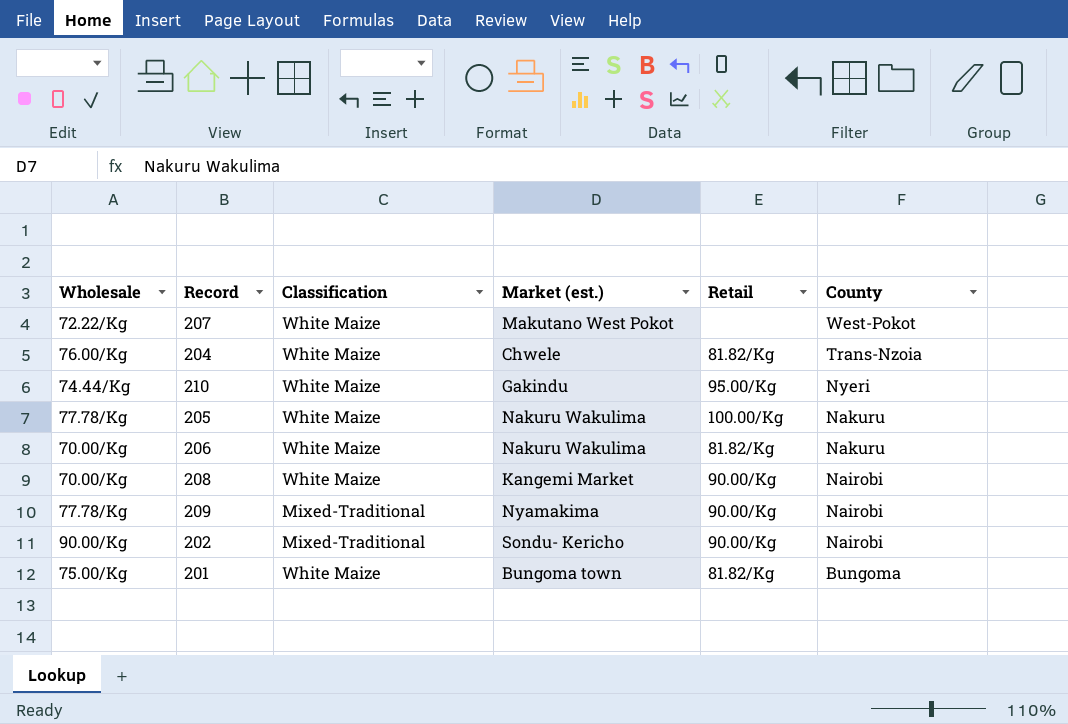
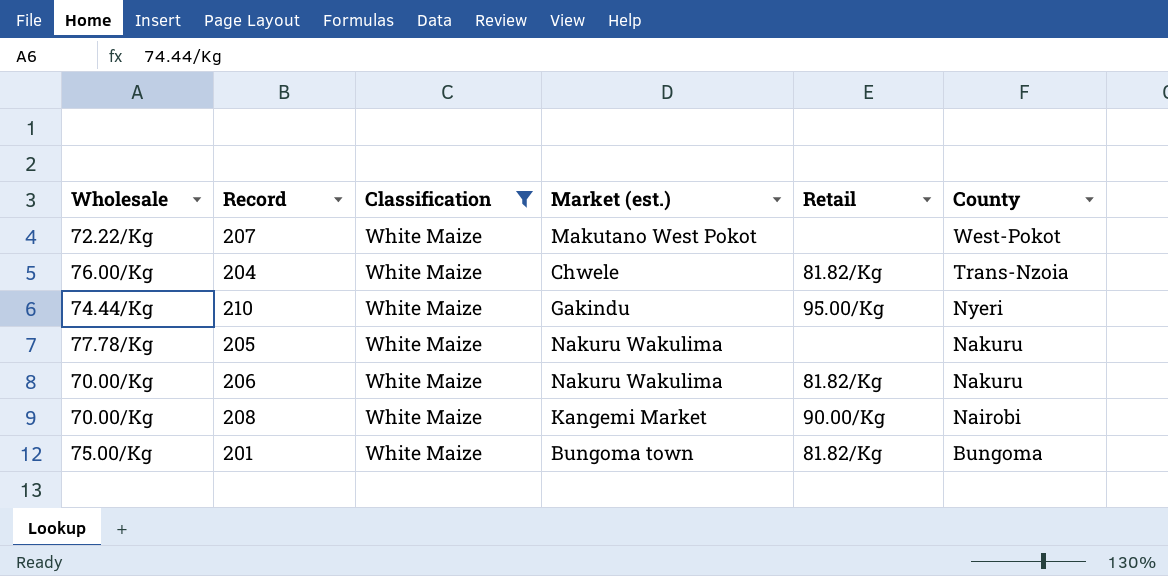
filter: none -> Classification = White Maize
205 | Retail: 100.00/Kg -> none

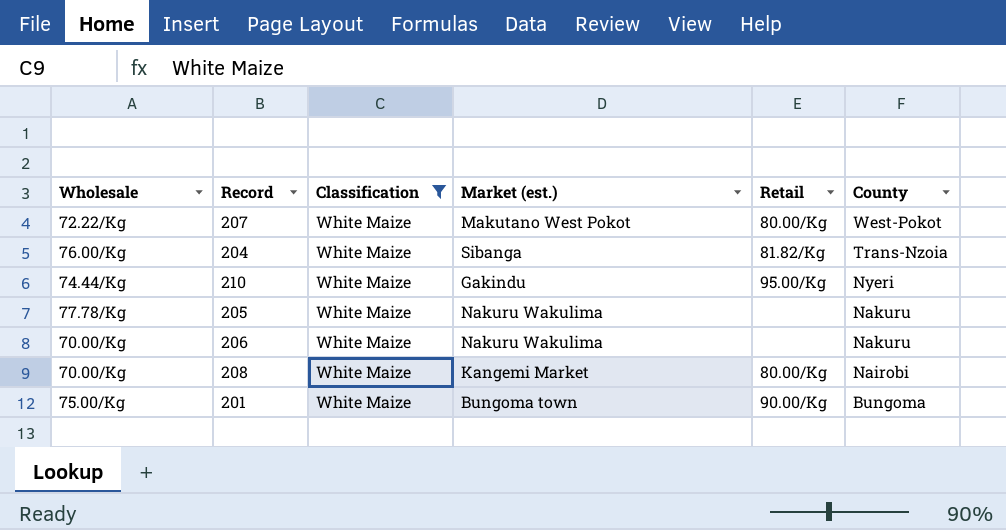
207 | Retail: none -> 80.00/Kg
204 | Market (est.): Chwele -> Sibanga
206 | Retail: 81.82/Kg -> none
208 | Retail: 90.00/Kg -> 80.00/Kg
201 | Retail: 81.82/Kg -> 90.00/Kg

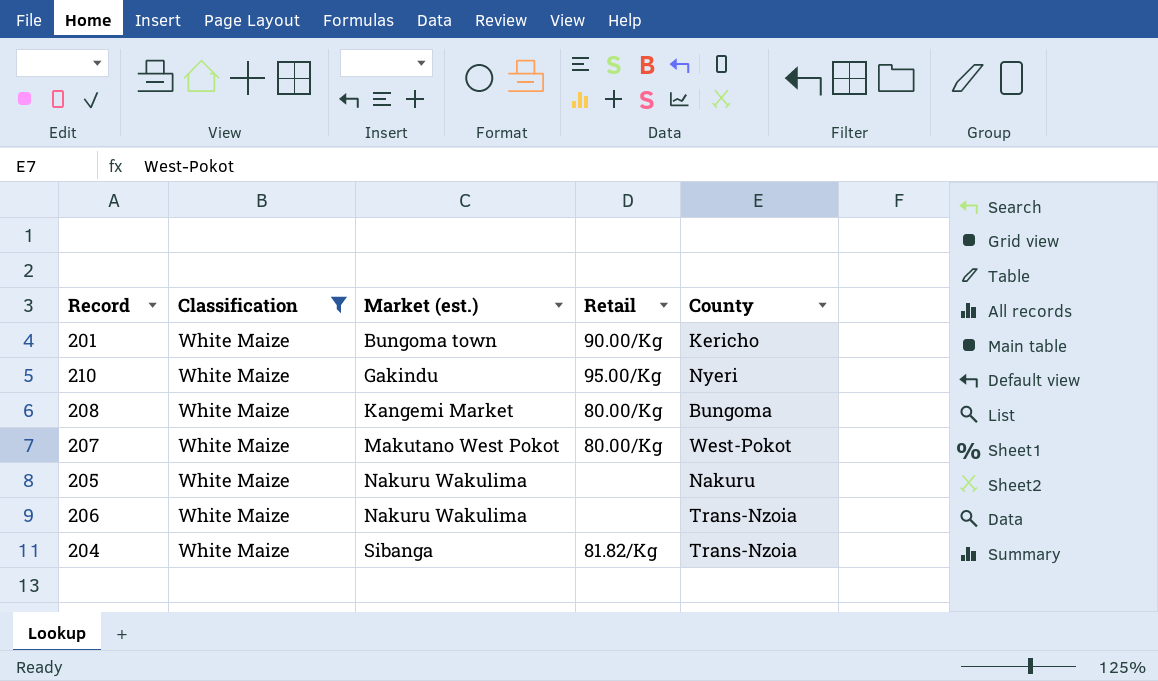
row order: County descending -> Market (est.) ascending
column Wholesale | position: 1 -> none
201 | County: Bungoma -> Kericho
208 | County: Nairobi -> Bungoma
206 | County: Nakuru -> Trans-Nzoia

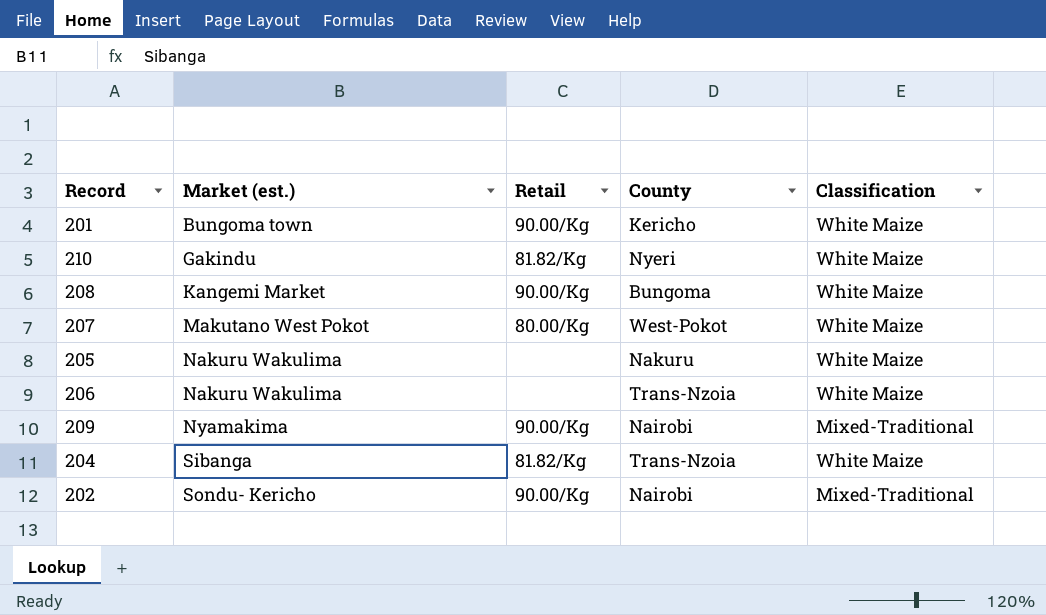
filter: Classification = White Maize -> none
column Classification | position: 2 -> 5
210 | Retail: 95.00/Kg -> 81.82/Kg
208 | Retail: 80.00/Kg -> 90.00/Kg

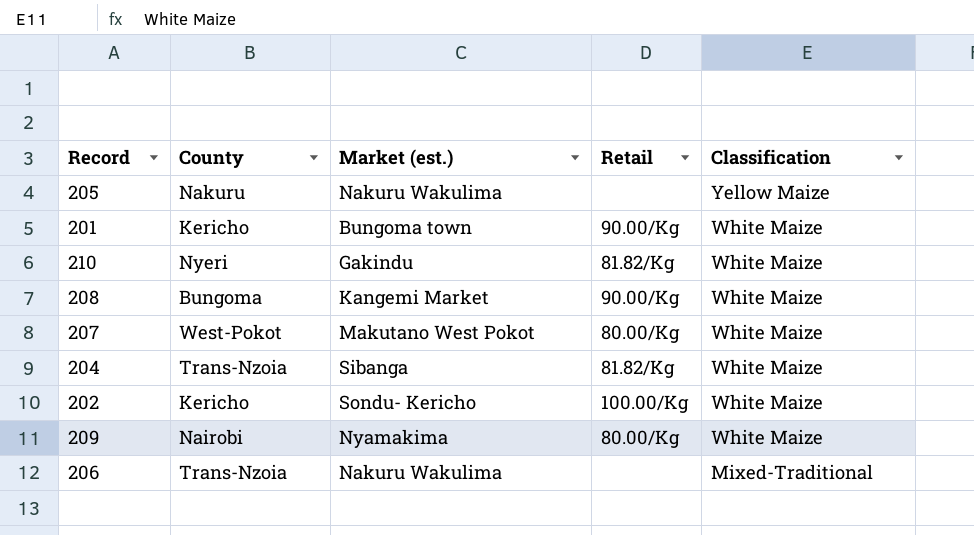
row order: Market (est.) ascending -> Classification descending
column County | position: 4 -> 2
205 | Classification: White Maize -> Yellow Maize
202 | County: Nairobi -> Kericho
202 | Retail: 90.00/Kg -> 100.00/Kg
202 | Classification: Mixed-Traditional -> White Maize
209 | Retail: 90.00/Kg -> 80.00/Kg
209 | Classification: Mixed-Traditional -> White Maize
206 | Classification: White Maize -> Mixed-Traditional

